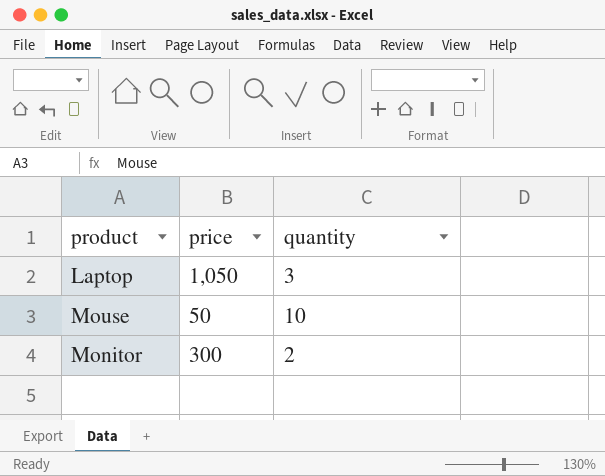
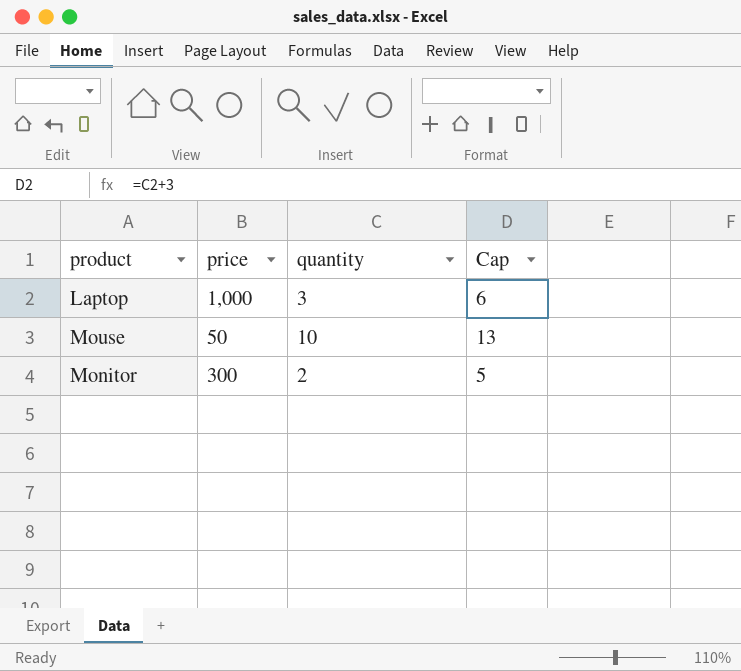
column Cap | formula: none -> [quantity] + 3
Laptop | price: 1,050 -> 1,000

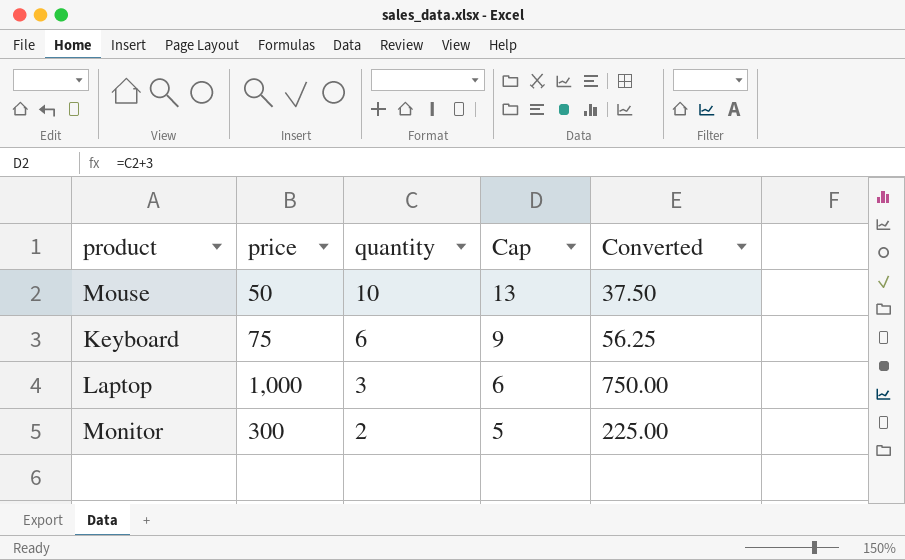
row order: none -> quantity descending
column Converted | formula: none -> [price] * 0.75
row Keyboard: none -> 75 | 6 | 9 | 56.25

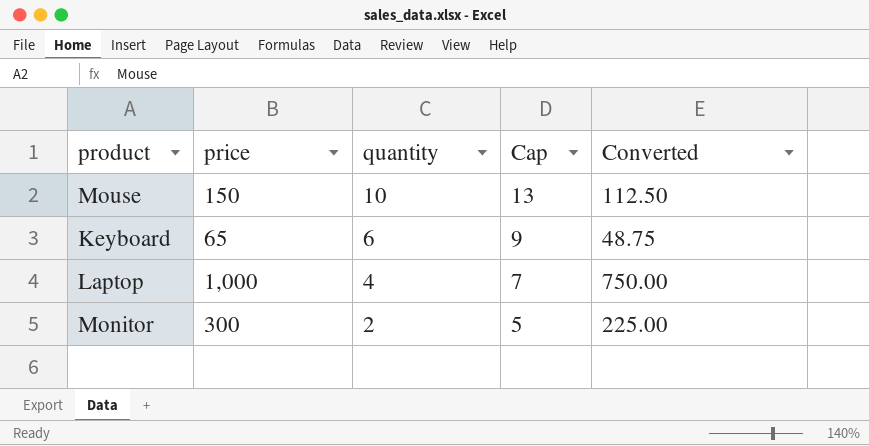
Mouse | price: 50 -> 150
Mouse | Converted: 37.50 -> 112.50
Keyboard | price: 75 -> 65
Keyboard | Converted: 56.25 -> 48.75
Laptop | quantity: 3 -> 4
Laptop | Cap: 6 -> 7

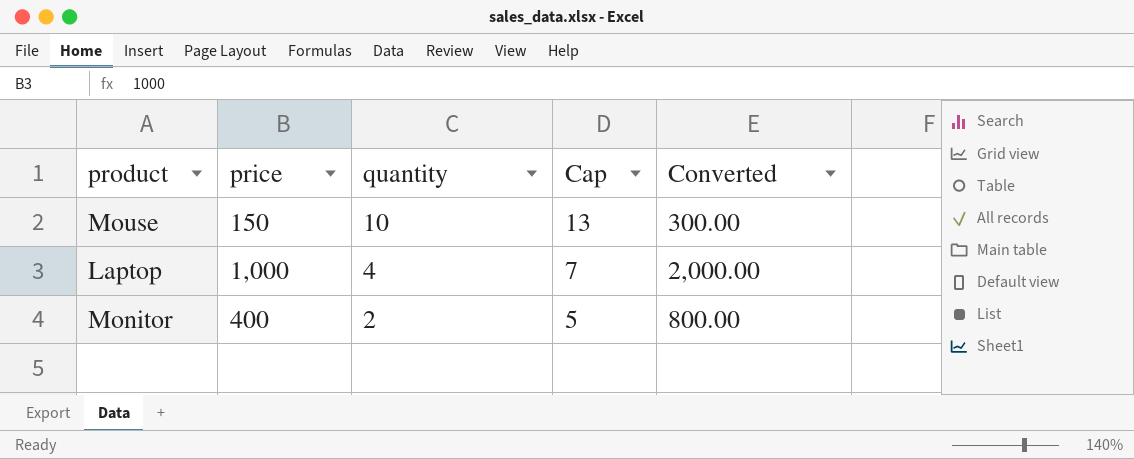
column Converted | formula: [price] * 0.75 -> [price] * 2
row Keyboard: 65 | 6 | 9 | 48.75 -> none
Monitor | price: 300 -> 400

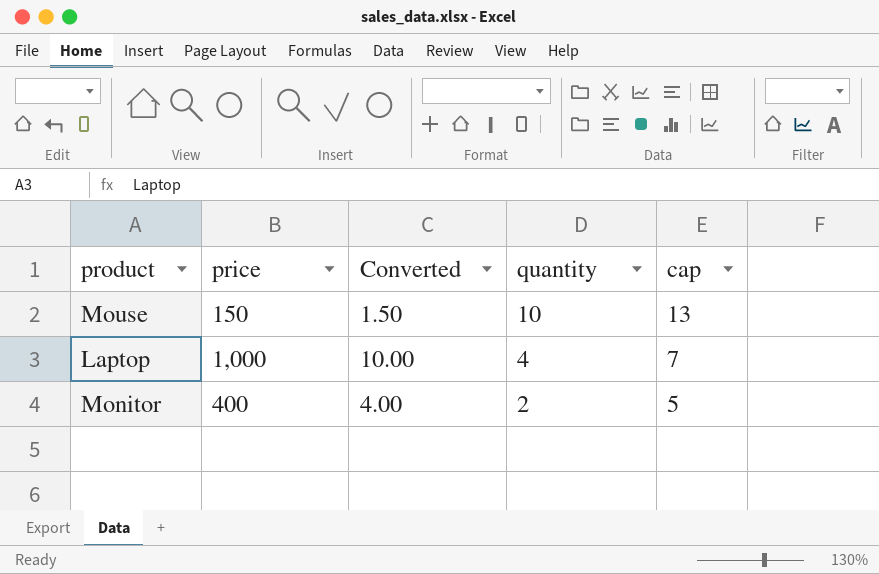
column Converted | formula: [price] * 2 -> [price] * 0.01
column Converted | position: 5 -> 3
column name: Cap -> cap

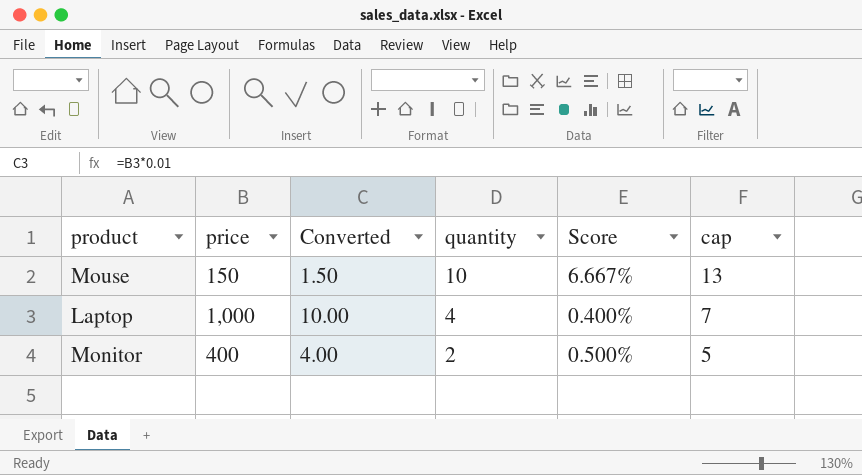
column Score | formula: none -> [quantity] / [price]

